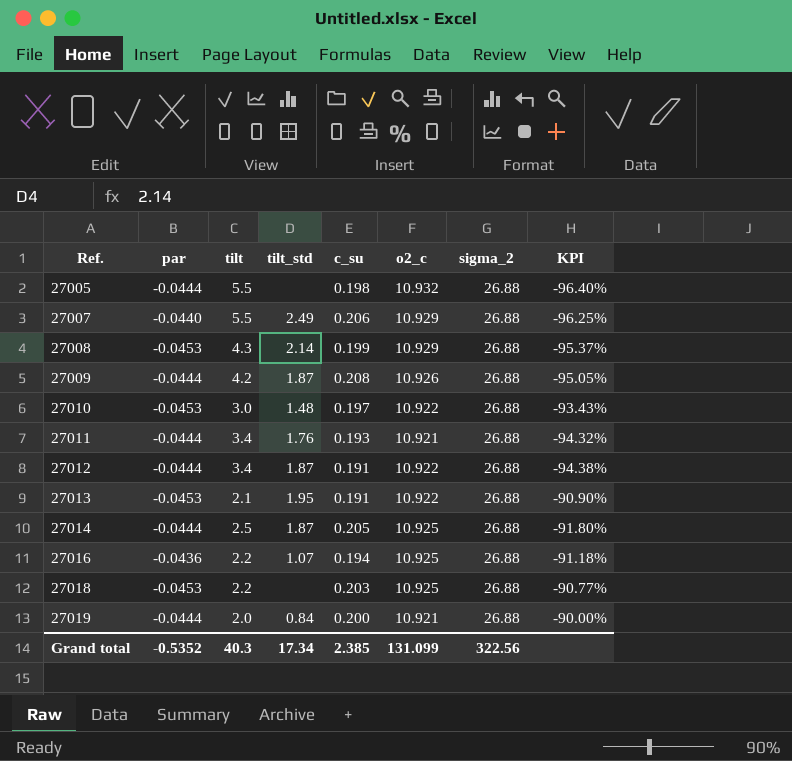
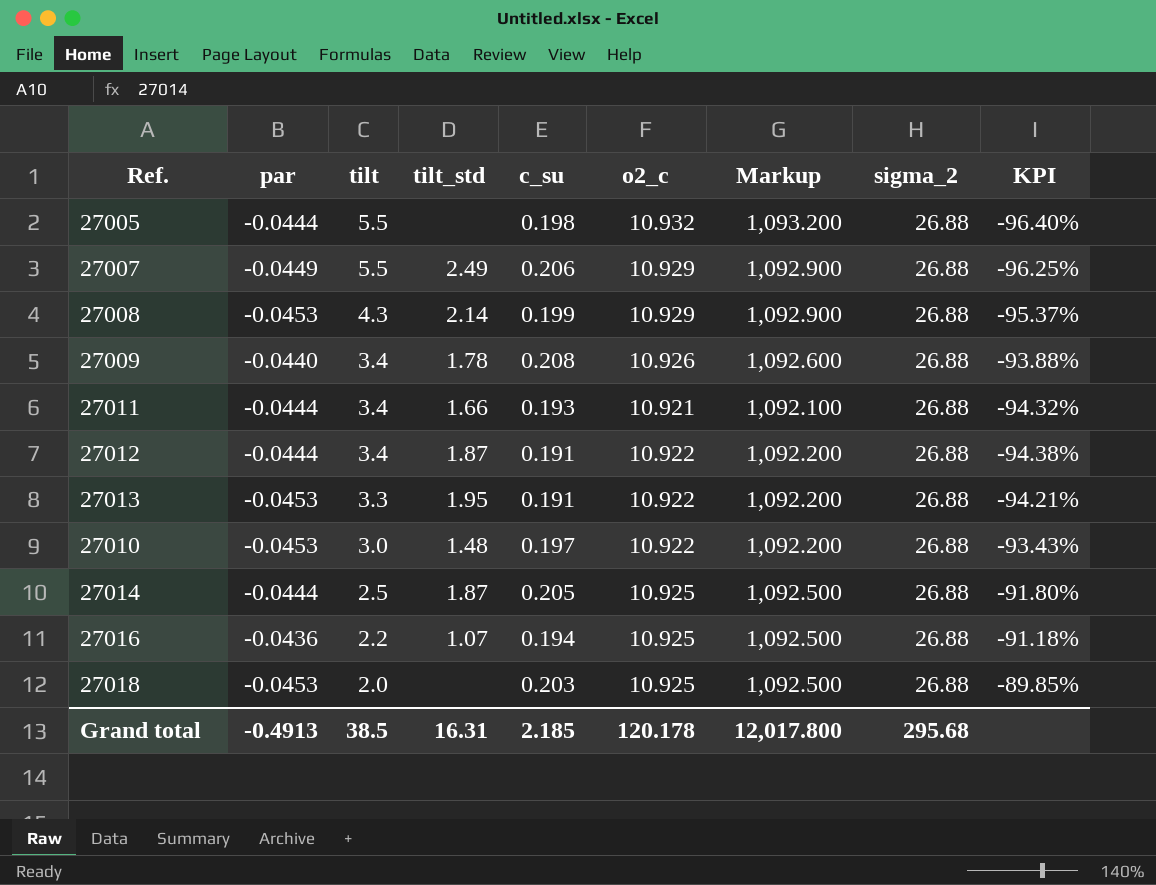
row order: Ref. ascending -> tilt descending
column Markup | formula: none -> [o2_c] * 100
row 27019: -0.0444 | 2.0 | 0.84 | 0.200 | 10.921 | 26.88 | -90.00% -> none
27007 | par: -0.0440 -> -0.0449
27009 | par: -0.0444 -> -0.0440
27009 | tilt: 4.2 -> 3.4
27009 | tilt_std: 1.87 -> 1.78
27009 | KPI: -95.05% -> -93.88%
27011 | tilt_std: 1.76 -> 1.66
27013 | tilt: 2.1 -> 3.3
27013 | KPI: -90.90% -> -94.21%
27018 | tilt: 2.2 -> 2.0
27018 | KPI: -90.77% -> -89.85%
Grand total | par: -0.5352 -> -0.4913
Grand total | tilt: 40.3 -> 38.5
Grand total | tilt_std: 17.34 -> 16.31
Grand total | c_su: 2.385 -> 2.185
Grand total | o2_c: 131.099 -> 120.178
Grand total | sigma_2: 322.56 -> 295.68

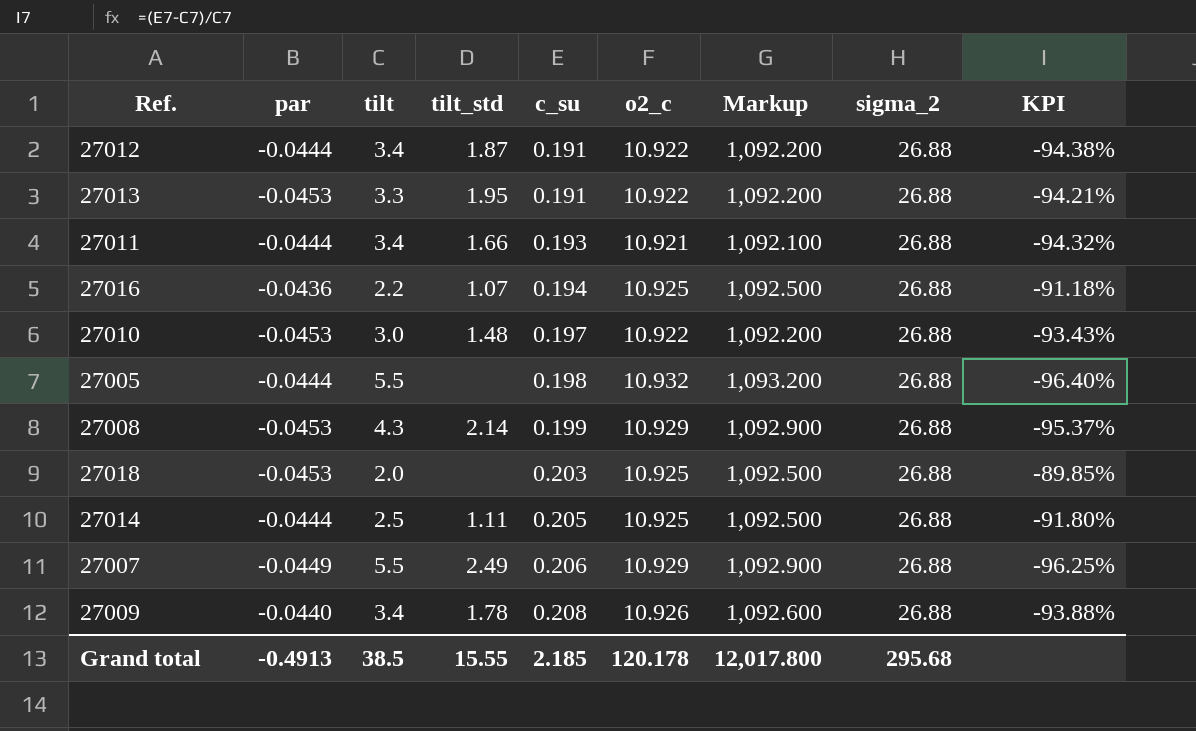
row order: tilt descending -> c_su ascending
27014 | tilt_std: 1.87 -> 1.11
Grand total | tilt_std: 16.31 -> 15.55

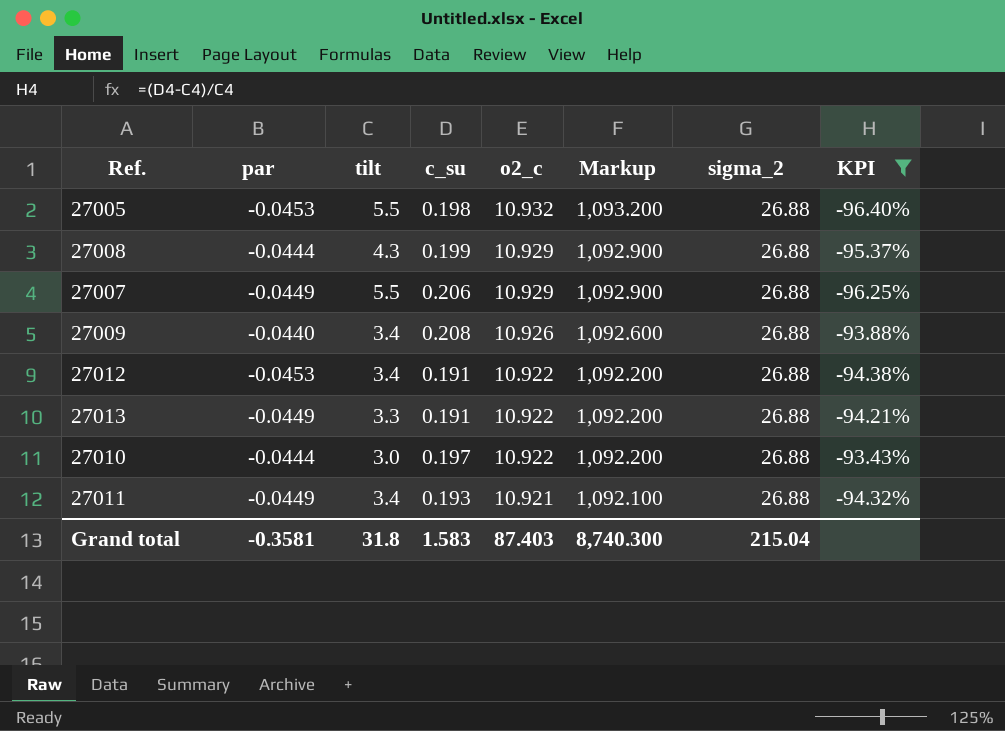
filter: none -> KPI <= -93.43%
row order: c_su ascending -> o2_c descending
column tilt_std | position: 4 -> none
27005 | par: -0.0444 -> -0.0453
27008 | par: -0.0453 -> -0.0444
27012 | par: -0.0444 -> -0.0453
27013 | par: -0.0453 -> -0.0449
27010 | par: -0.0453 -> -0.0444
27011 | par: -0.0444 -> -0.0449
Grand total | par: -0.4913 -> -0.3581
Grand total | tilt: 38.5 -> 31.8
Grand total | c_su: 2.185 -> 1.583
Grand total | o2_c: 120.178 -> 87.403
Grand total | Markup: 12,017.800 -> 8,740.300
Grand total | sigma_2: 295.68 -> 215.04

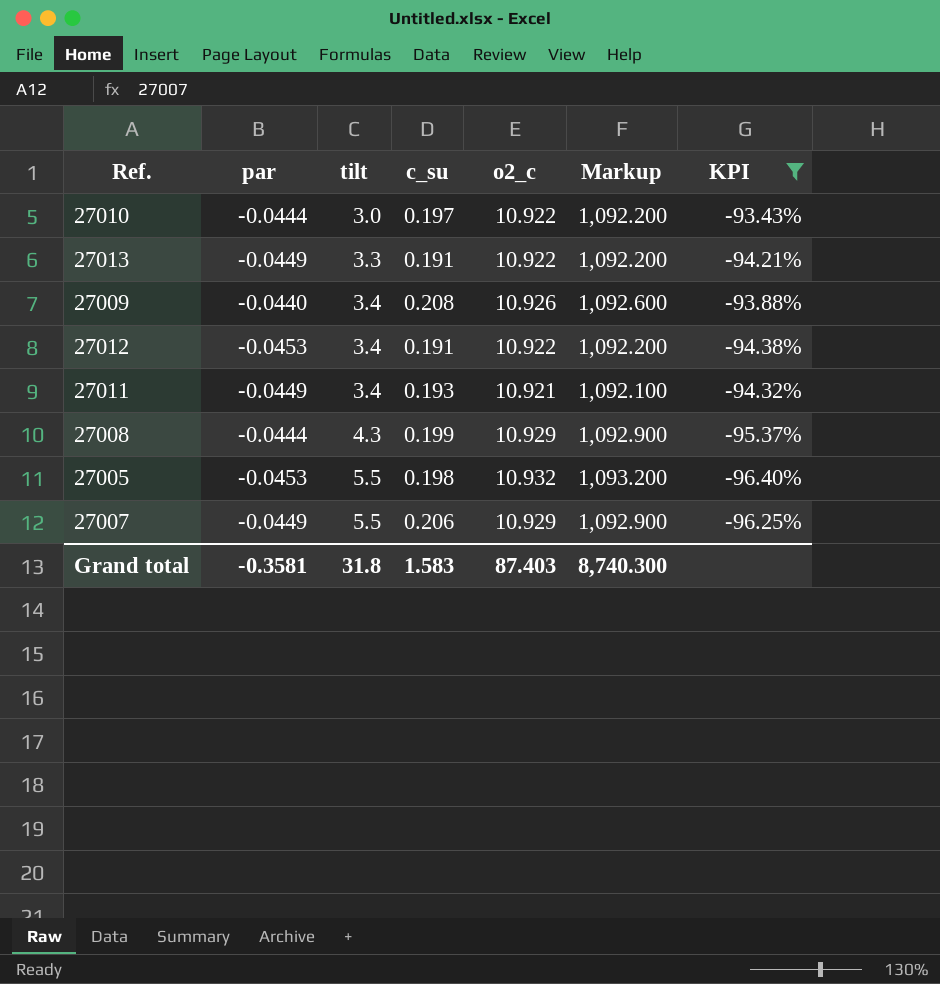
row order: o2_c descending -> tilt ascending
column sigma_2 | position: 7 -> none

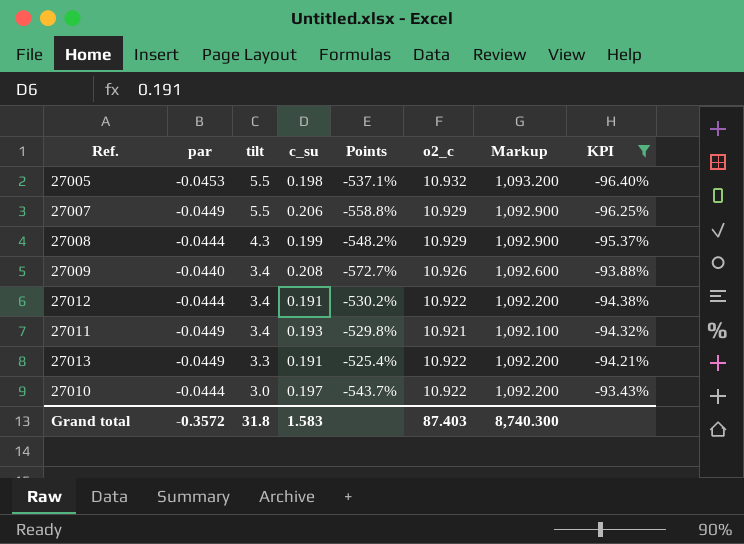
row order: tilt ascending -> tilt descending
column Points | formula: none -> ([c_su] - [par]) / [par]
27012 | par: -0.0453 -> -0.0444
Grand total | par: -0.3581 -> -0.3572

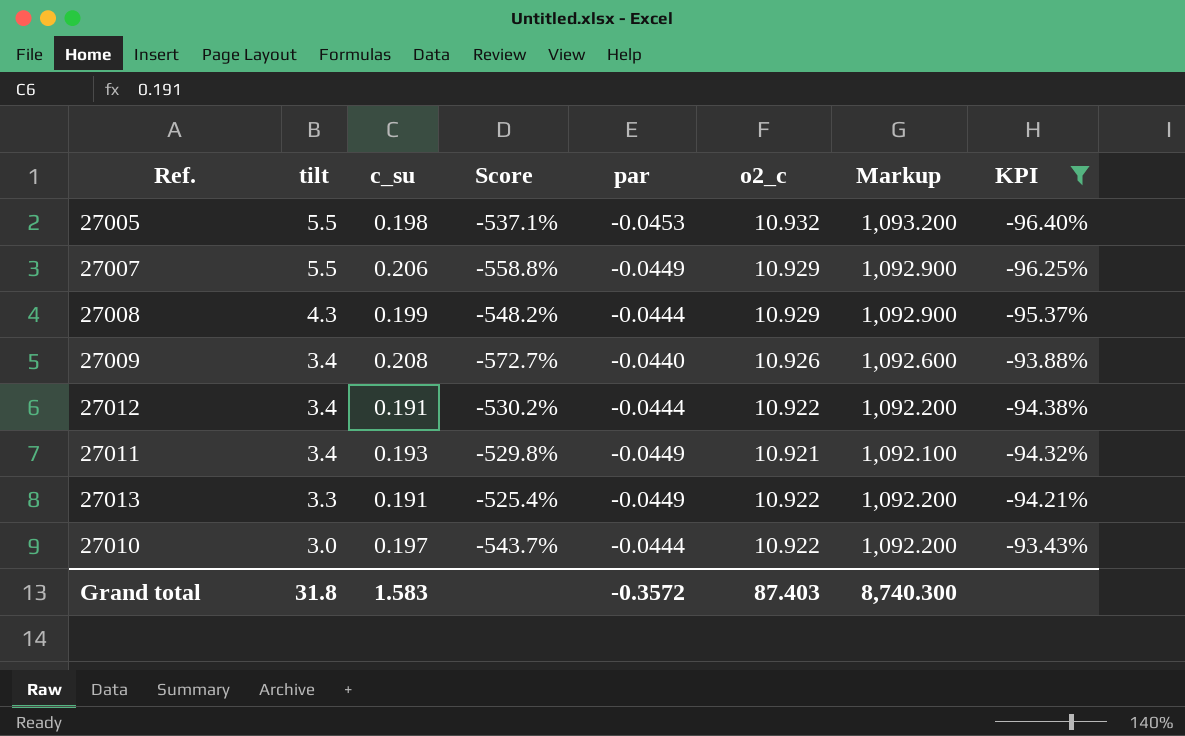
column name: Points -> Score
column par | position: 2 -> 5

